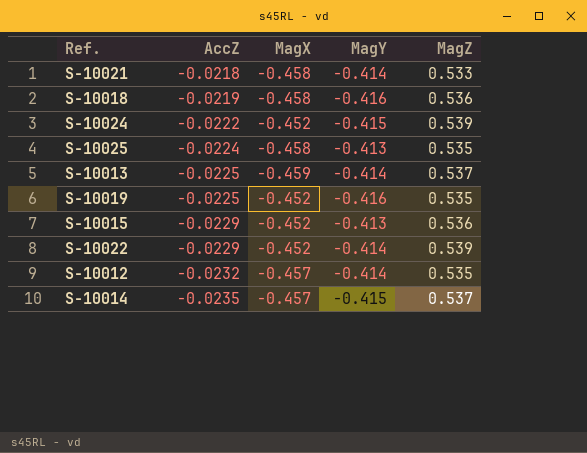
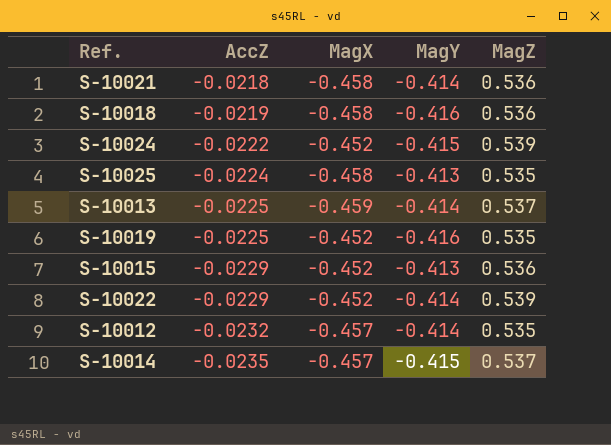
S-10021 | MagZ: 0.533 -> 0.536

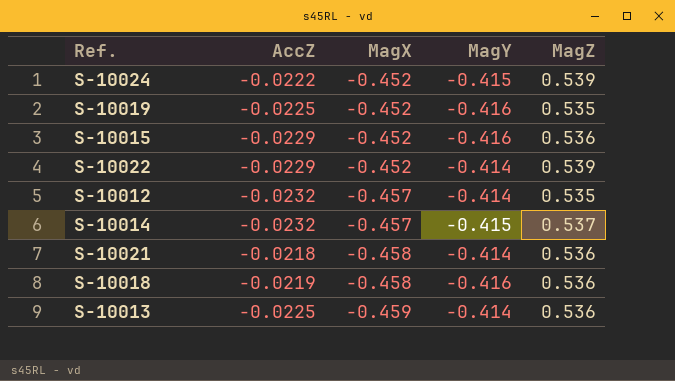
row order: AccZ descending -> MagX descending
row S-10025: -0.0224 | -0.458 | -0.413 | 0.535 -> none
S-10015 | MagY: -0.413 -> -0.416
S-10014 | AccZ: -0.0235 -> -0.0232
S-10013 | MagZ: 0.537 -> 0.536

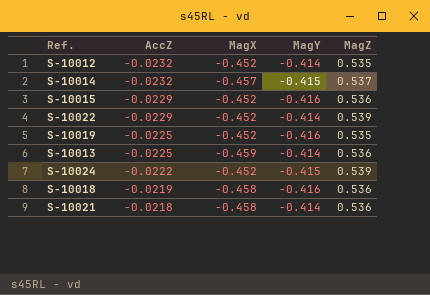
row order: MagX descending -> AccZ ascending
S-10012 | MagX: -0.457 -> -0.452

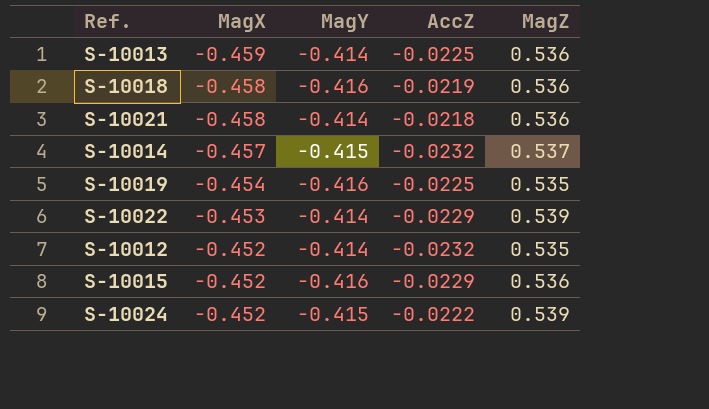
row order: AccZ ascending -> MagX ascending
column AccZ | position: 2 -> 4
S-10019 | MagX: -0.452 -> -0.454
S-10022 | MagX: -0.452 -> -0.453

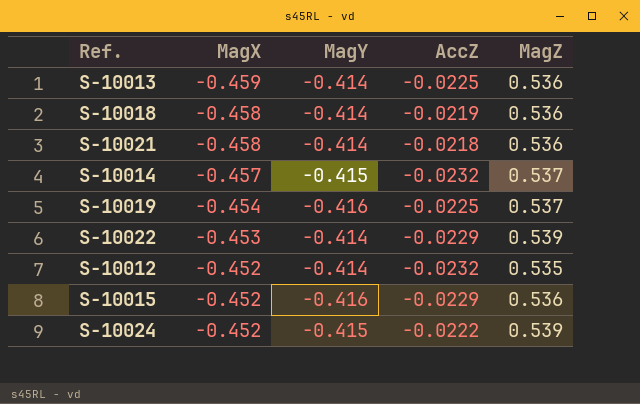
S-10018 | MagY: -0.416 -> -0.414
S-10019 | MagZ: 0.535 -> 0.537

